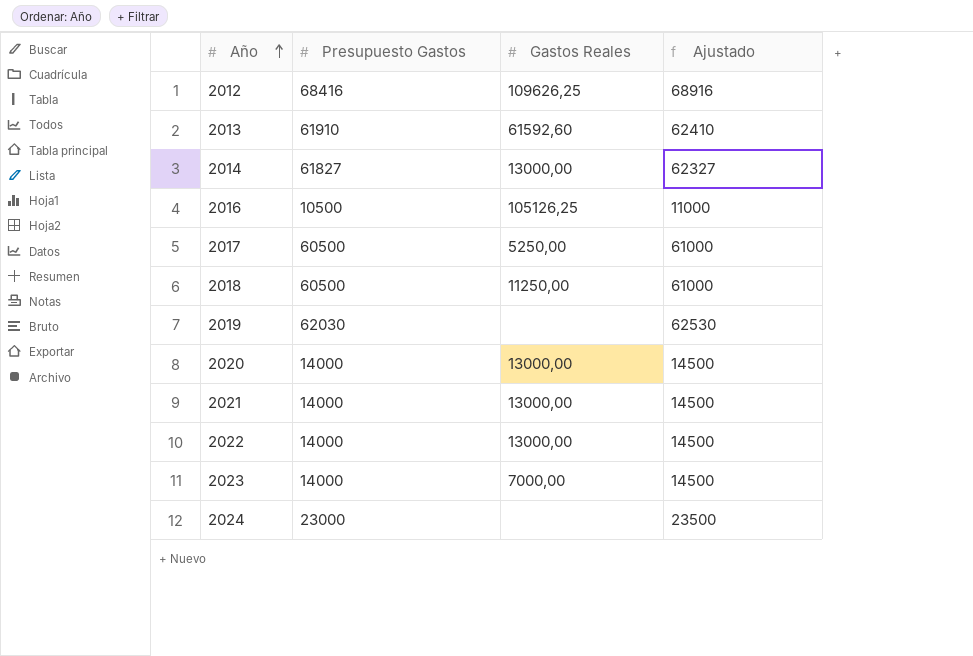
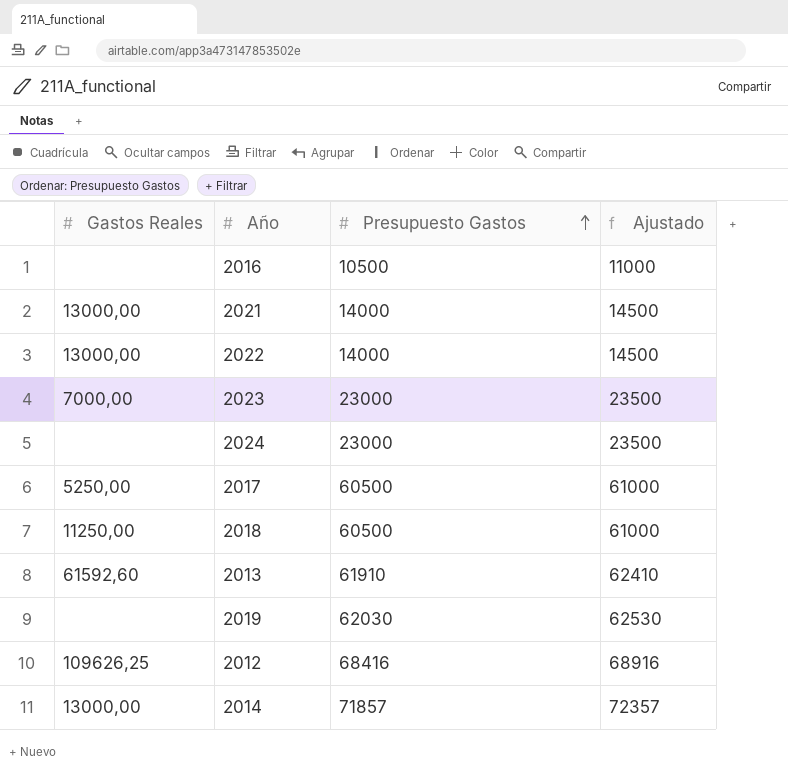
row order: Año ascending -> Presupuesto Gastos ascending
column Gastos Reales | position: 3 -> 1
row 2020: 14000 | 13000,00 | 14500 -> none
2016 | Gastos Reales: 105126,25 -> none
2023 | Presupuesto Gastos: 14000 -> 23000
2023 | Ajustado: 14500 -> 23500
2014 | Presupuesto Gastos: 61827 -> 71857
2014 | Ajustado: 62327 -> 72357

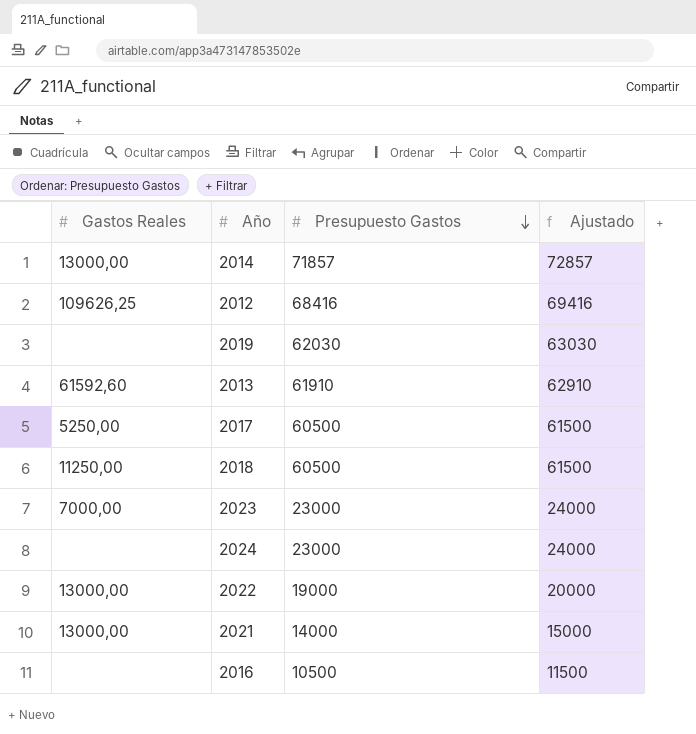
row order: Presupuesto Gastos ascending -> Presupuesto Gastos descending
column Ajustado | formula: [Presupuesto Gastos] + 500 -> [Presupuesto Gastos] + 1000
2022 | Presupuesto Gastos: 14000 -> 19000

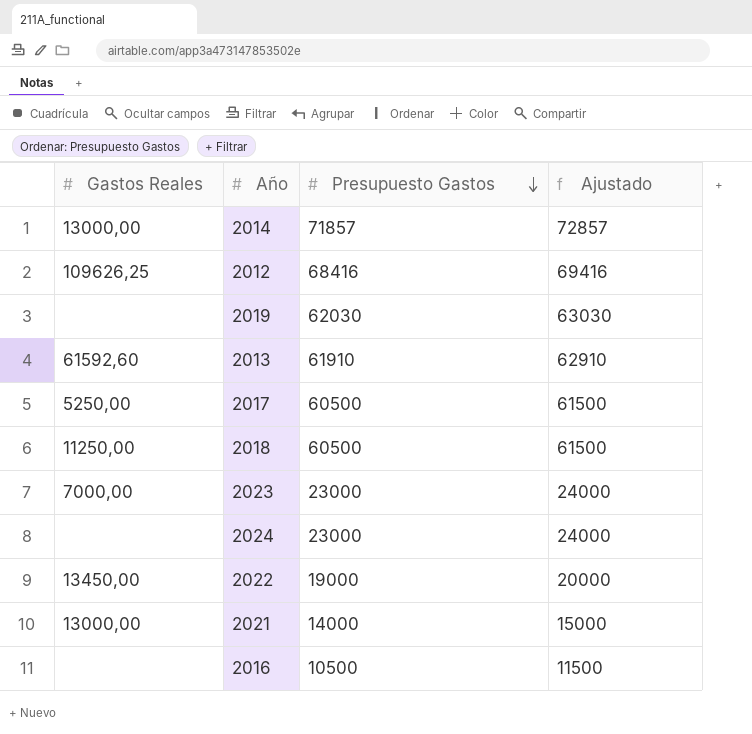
2022 | Gastos Reales: 13000,00 -> 13450,00

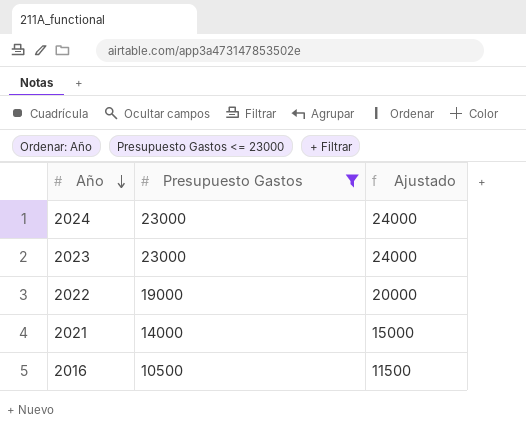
filter: none -> Presupuesto Gastos <= 23000
row order: Presupuesto Gastos descending -> Año descending
column Gastos Reales | position: 1 -> none

